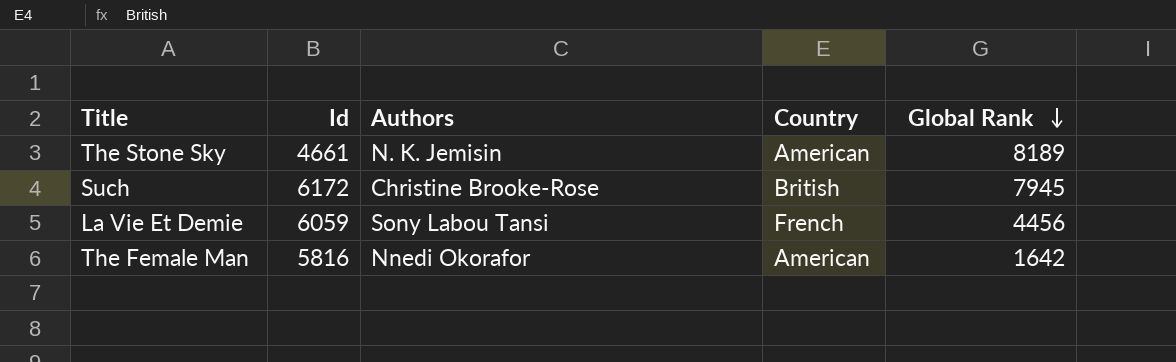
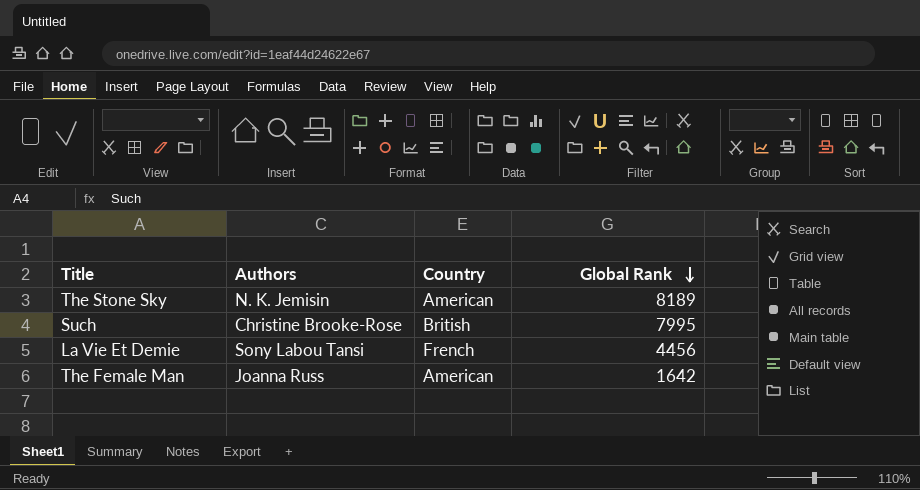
column Id | position: 2 -> none
Such | Global Rank: 7945 -> 7995
The Female Man | Authors: Nnedi Okorafor -> Joanna Russ

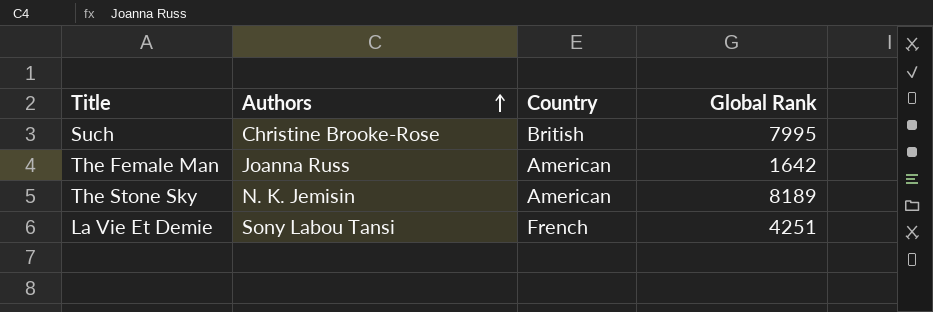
row order: Global Rank descending -> Authors ascending
La Vie Et Demie | Global Rank: 4456 -> 4251

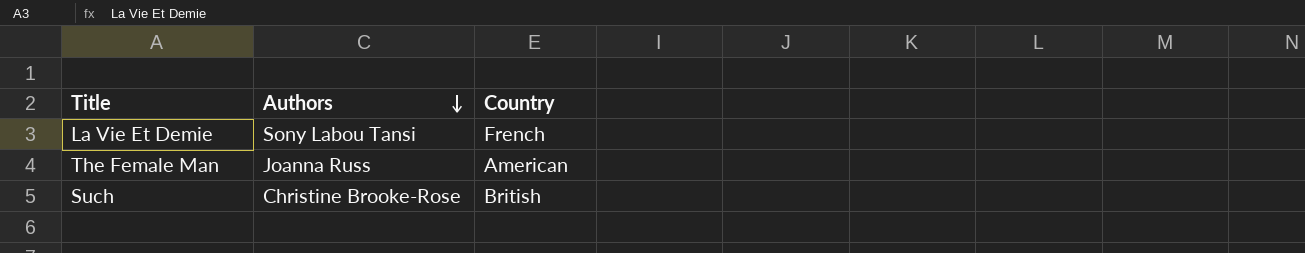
row order: Authors ascending -> Authors descending
column Global Rank | position: 4 -> none
row The Stone Sky: N. K. Jemisin | American | 8189 -> none

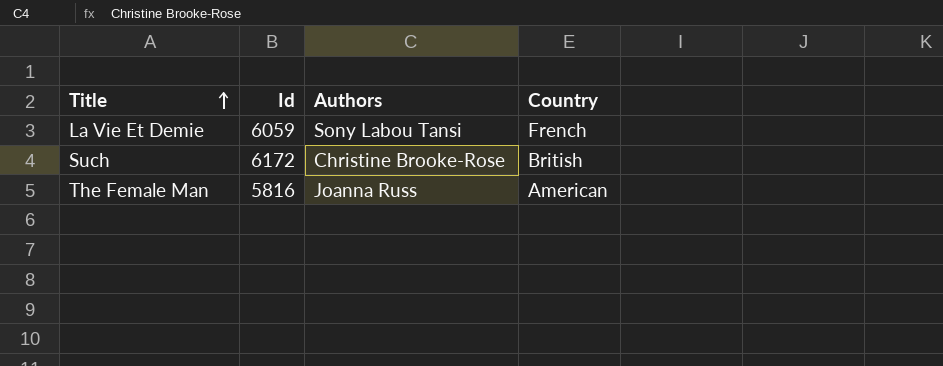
row order: Authors descending -> Title ascending
column Id | position: none -> 2

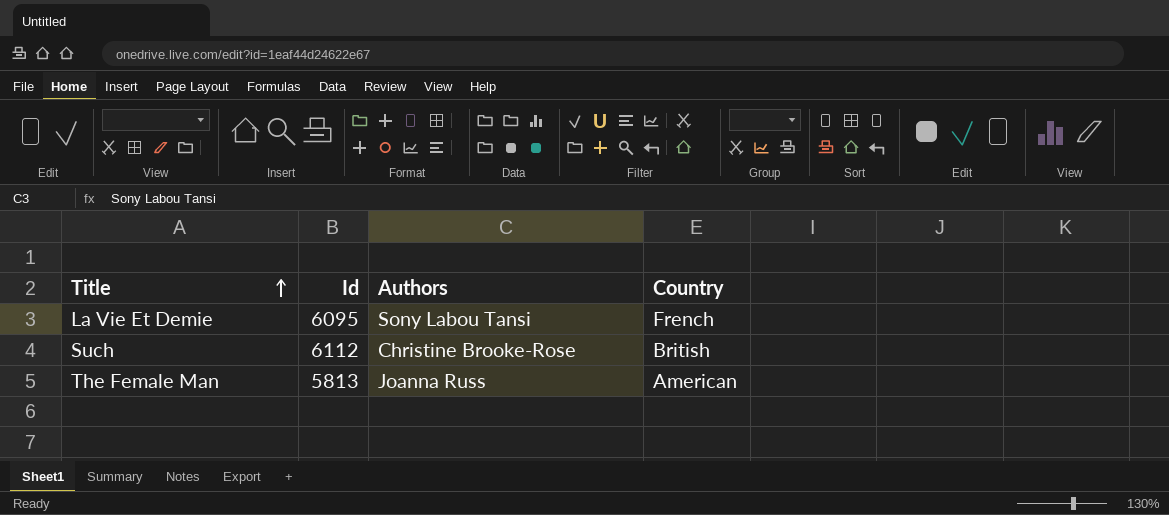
La Vie Et Demie | Id: 6059 -> 6095
Such | Id: 6172 -> 6112
The Female Man | Id: 5816 -> 5813

